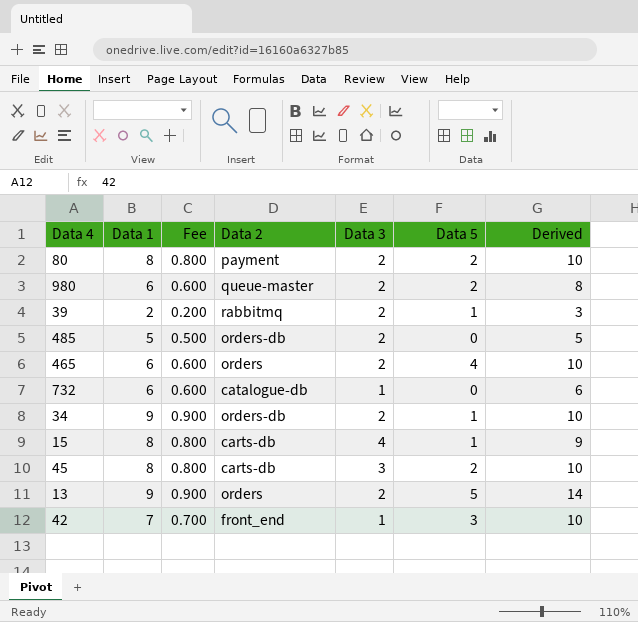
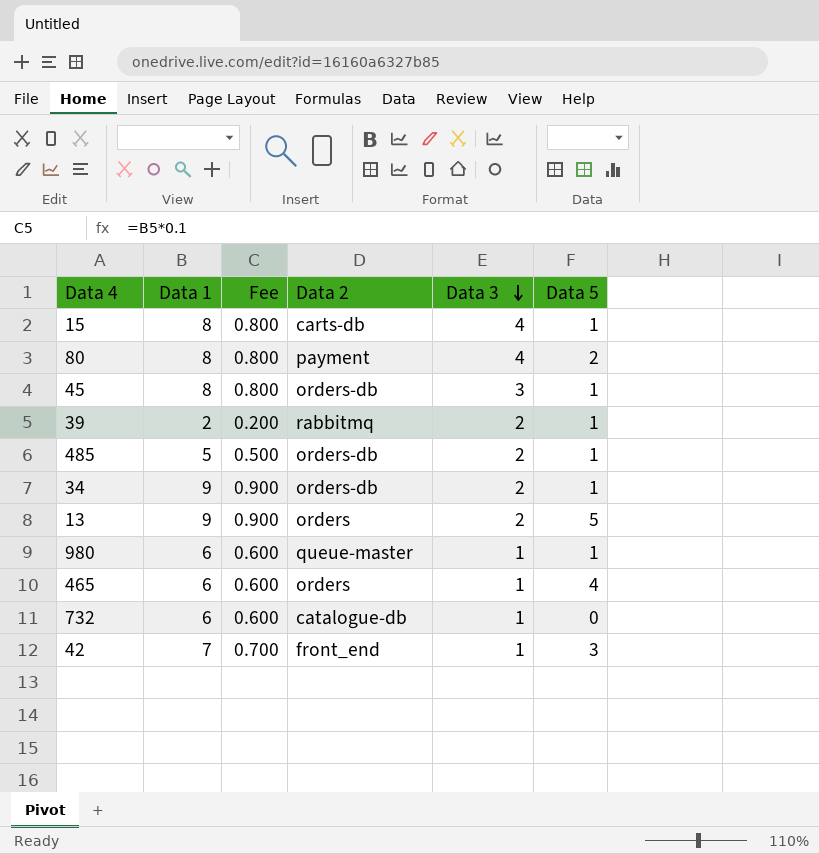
row order: none -> Data 3 descending
column Derived | formula: [Data 1] + [Data 5] -> none
80 | Data 3: 2 -> 4
45 | Data 2: carts-db -> orders-db
45 | Data 5: 2 -> 1
485 | Data 5: 0 -> 1
980 | Data 3: 2 -> 1
980 | Data 5: 2 -> 1
465 | Data 3: 2 -> 1

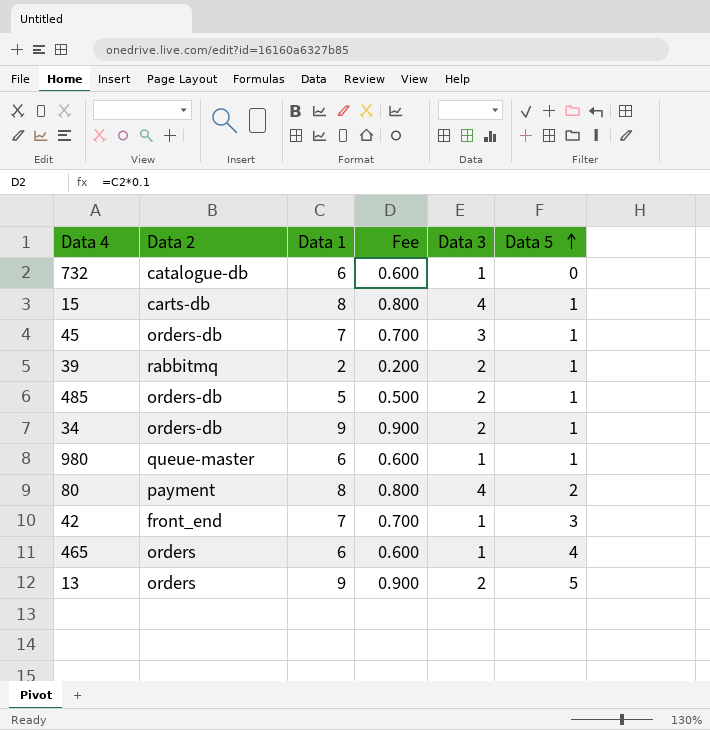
row order: Data 3 descending -> Data 5 ascending
column Data 2 | position: 4 -> 2
45 | Data 1: 8 -> 7
45 | Fee: 0.800 -> 0.700

